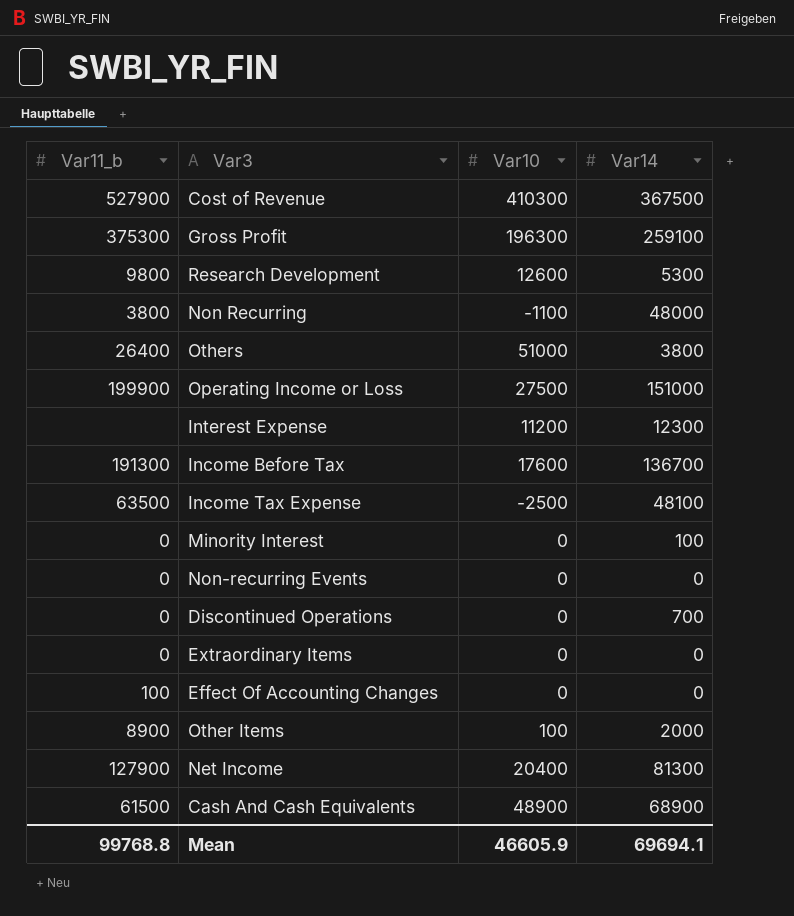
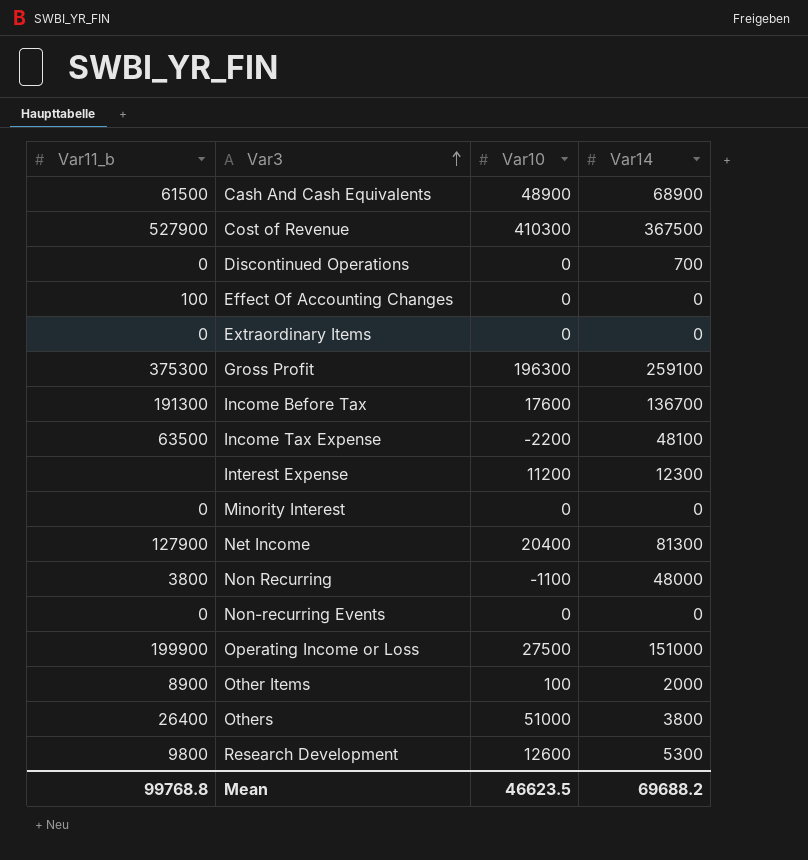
row order: none -> Var3 ascending
Income Tax Expense | Var10: -2500 -> -2200
Minority Interest | Var14: 100 -> 0
Mean | Var10: 46605.9 -> 46623.5
Mean | Var14: 69694.1 -> 69688.2

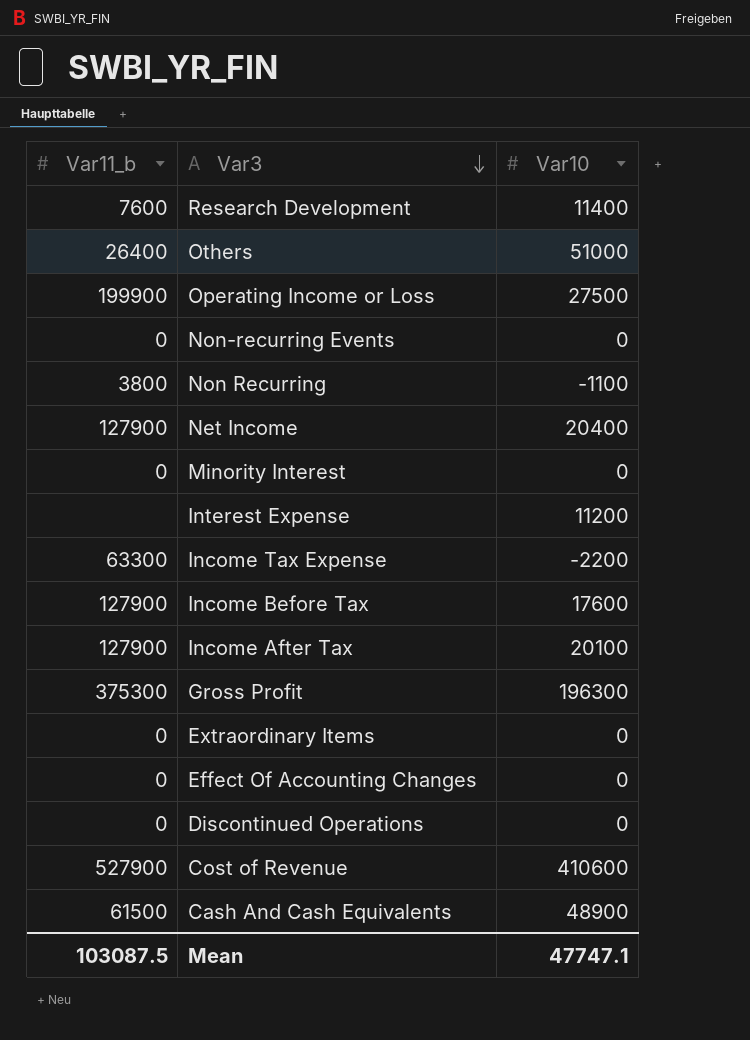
row order: Var3 ascending -> Var3 descending
column Var14 | position: 4 -> none
row Other Items: 8900 | 100 | 2000 -> none
Research Development | Var11_b: 9800 -> 7600
Research Development | Var10: 12600 -> 11400
Income Tax Expense | Var11_b: 63500 -> 63300
Income Before Tax | Var11_b: 191300 -> 127900
row Income After Tax: none -> 127900 | 20100
Effect Of Accounting Changes | Var11_b: 100 -> 0
Cost of Revenue | Var10: 410300 -> 410600
Mean | Var11_b: 99768.8 -> 103087.5
Mean | Var10: 46623.5 -> 47747.1

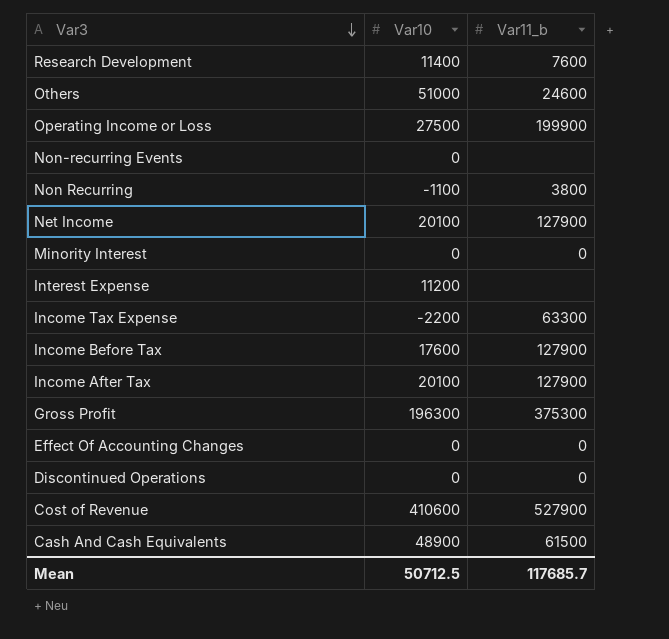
column Var11_b | position: 1 -> 3
row Extraordinary Items: 0 | 0 -> none
Others | Var11_b: 26400 -> 24600
Non-recurring Events | Var11_b: 0 -> none
Net Income | Var10: 20400 -> 20100
Mean | Var10: 47747.1 -> 50712.5
Mean | Var11_b: 103087.5 -> 117685.7

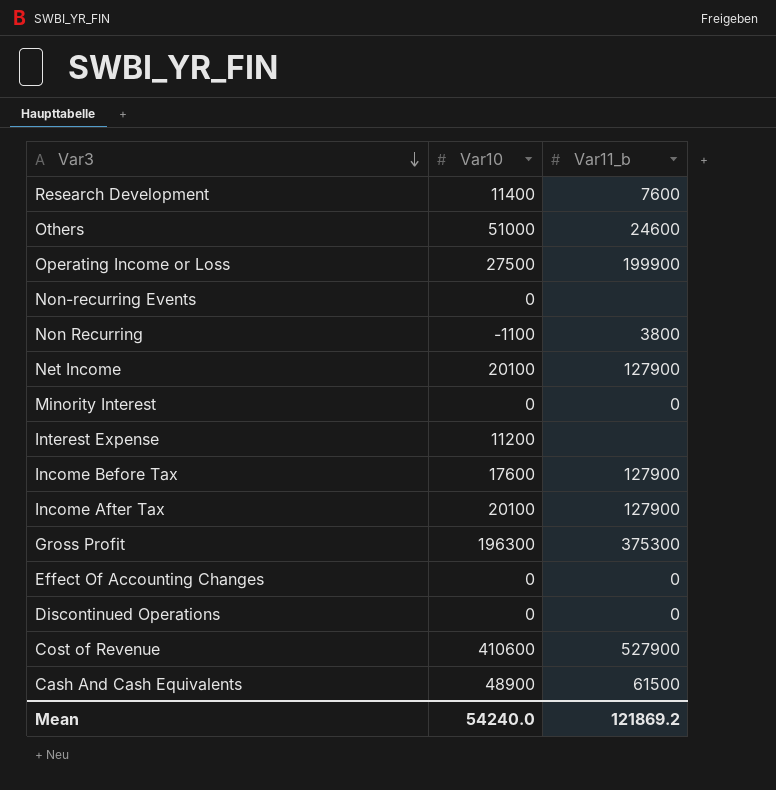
row Income Tax Expense: -2200 | 63300 -> none
Mean | Var10: 50712.5 -> 54240.0
Mean | Var11_b: 117685.7 -> 121869.2

